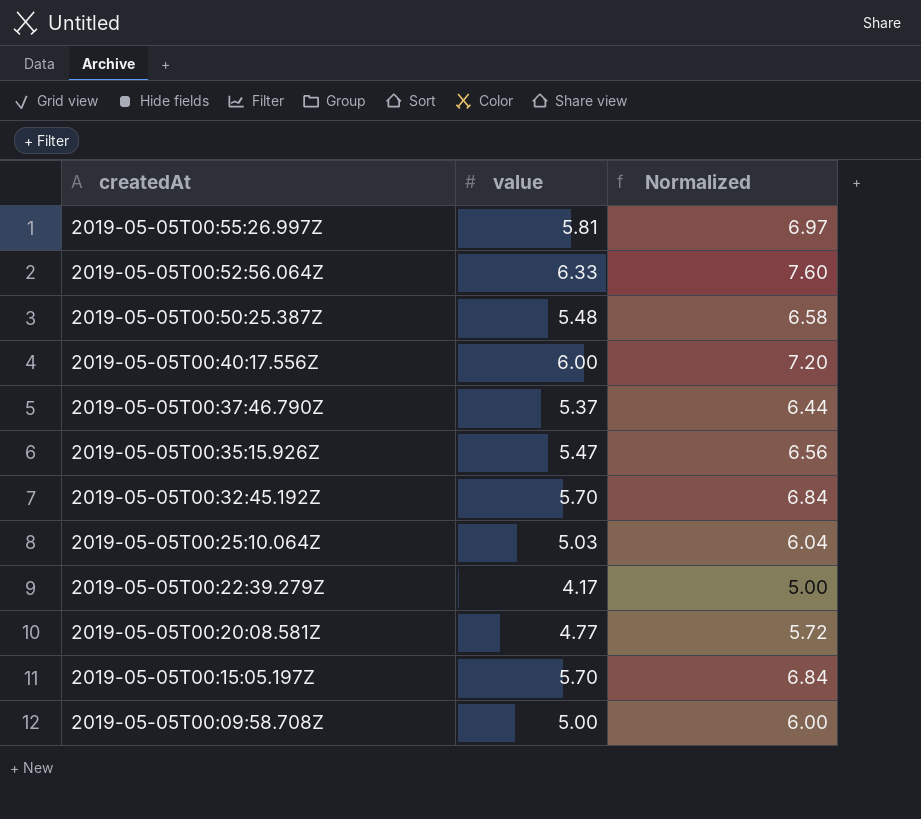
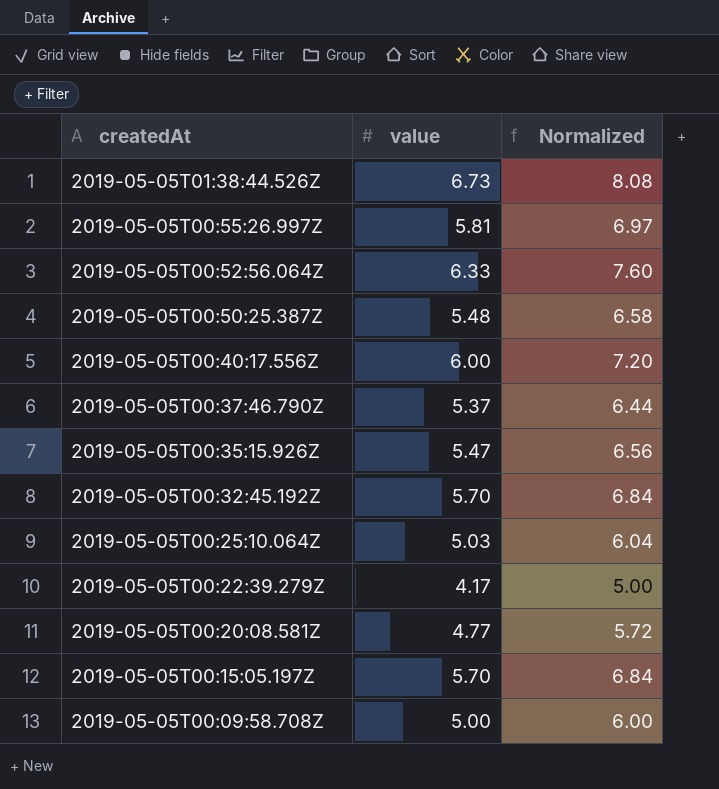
row 2019-05-05T01:38:44.526Z: none -> 6.73 | 8.08

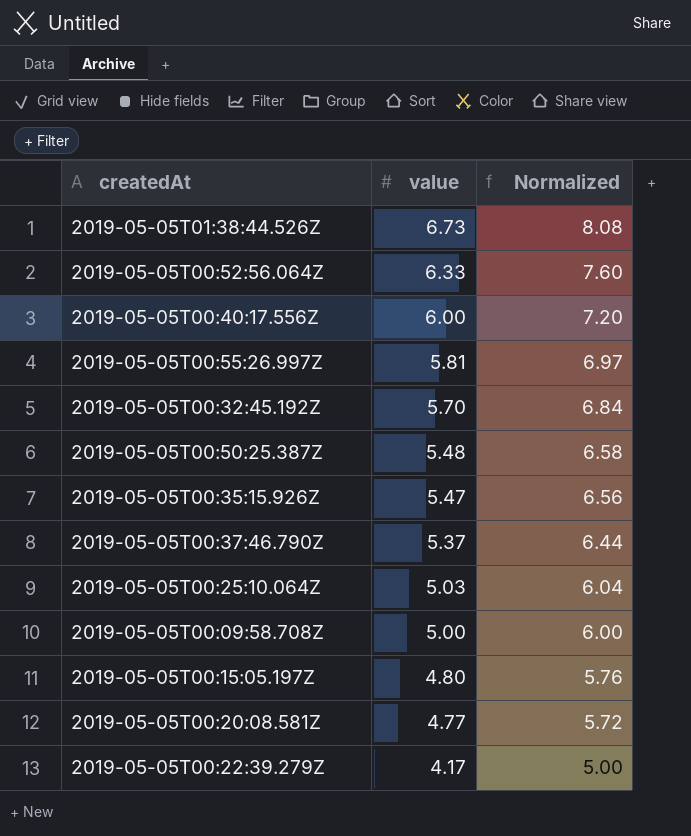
row order: createdAt descending -> value descending
2019-05-05T00:15:05.197Z | value: 5.70 -> 4.80
2019-05-05T00:15:05.197Z | Normalized: 6.84 -> 5.76

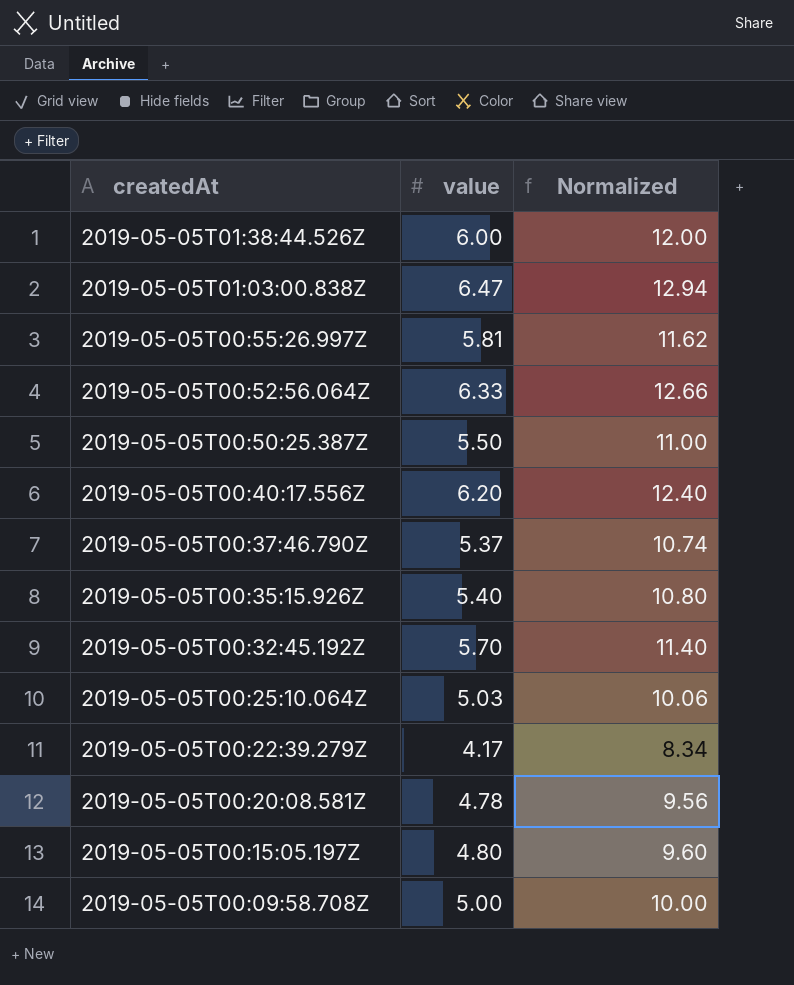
row order: value descending -> createdAt descending
column Normalized | formula: [value] * 1.2 -> [value] * 2
2019-05-05T01:38:44.526Z | value: 6.73 -> 6.00
row 2019-05-05T01:03:00.838Z: none -> 6.47 | 12.94
2019-05-05T00:50:25.387Z | value: 5.48 -> 5.50
2019-05-05T00:40:17.556Z | value: 6.00 -> 6.20
2019-05-05T00:35:15.926Z | value: 5.47 -> 5.40
2019-05-05T00:20:08.581Z | value: 4.77 -> 4.78

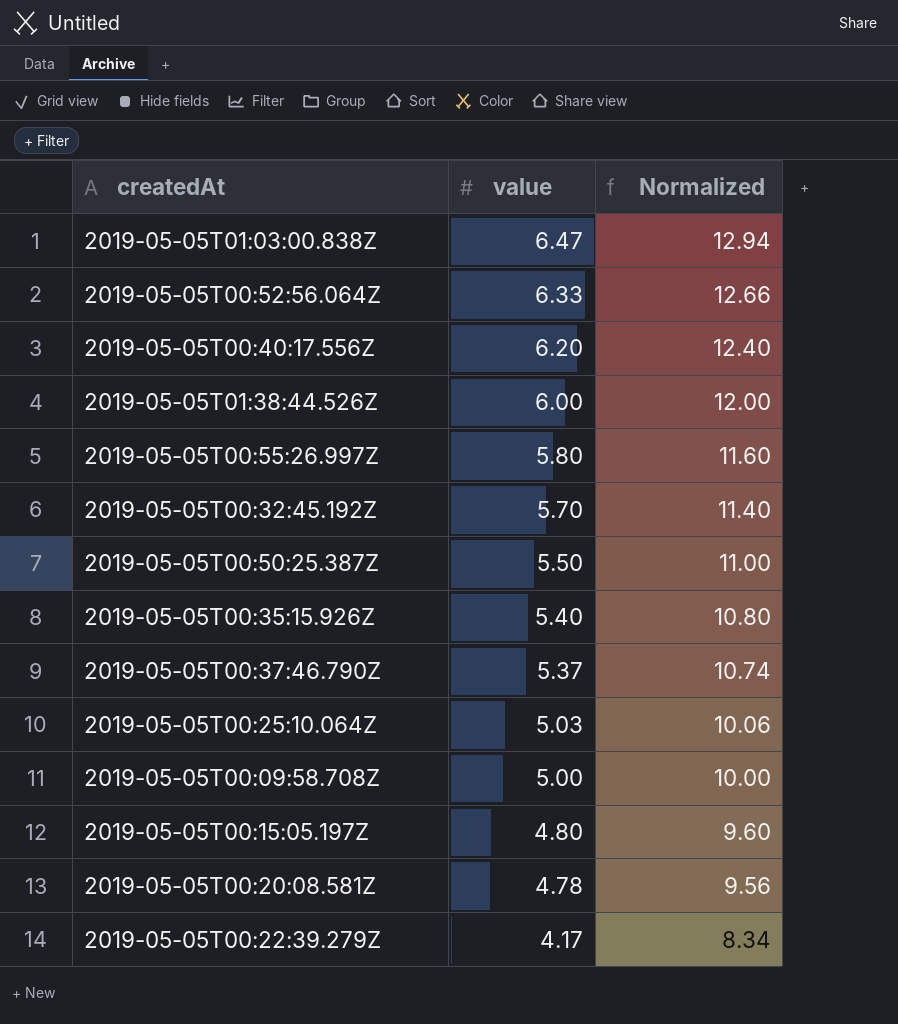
row order: createdAt descending -> value descending
2019-05-05T00:55:26.997Z | value: 5.81 -> 5.80
2019-05-05T00:55:26.997Z | Normalized: 11.62 -> 11.60

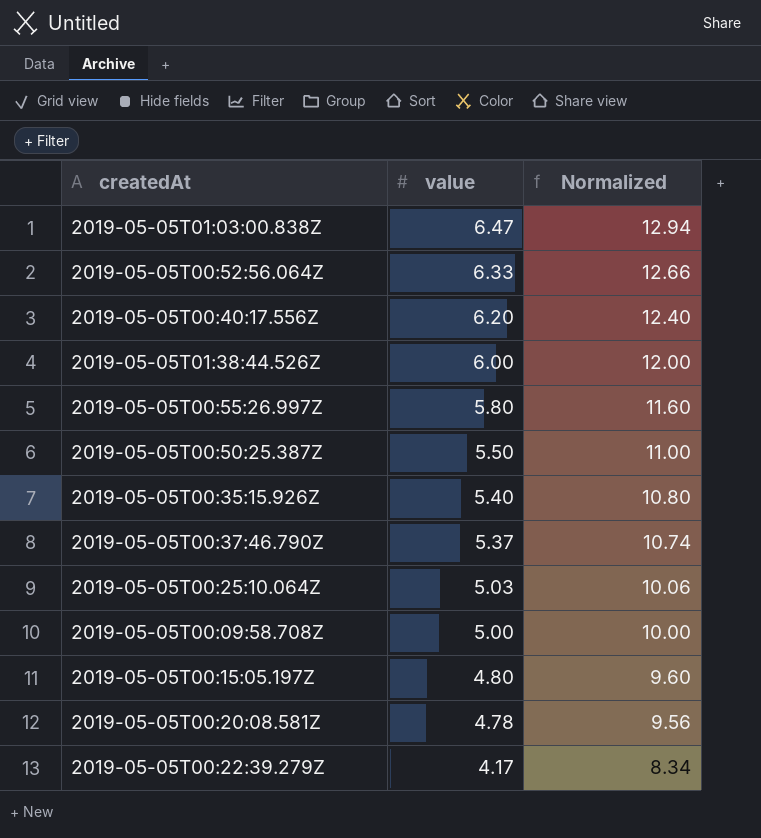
row 2019-05-05T00:32:45.192Z: 5.70 | 11.40 -> none

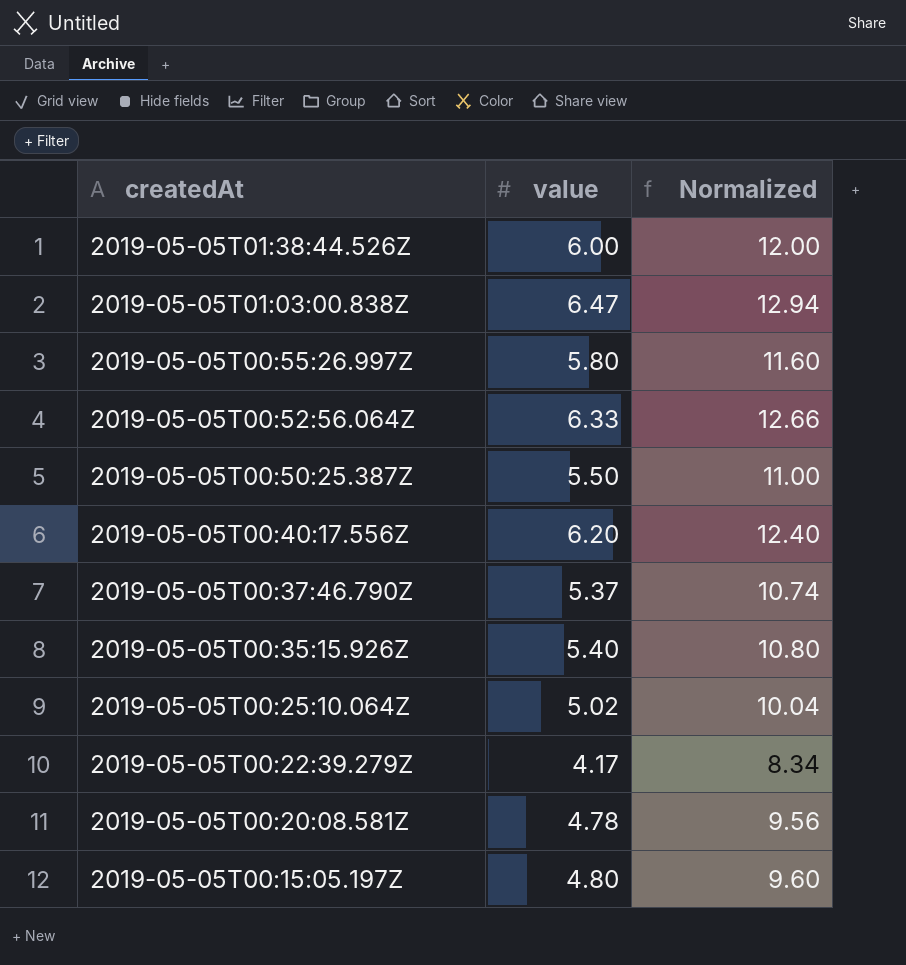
row order: value descending -> createdAt descending
row 2019-05-05T00:09:58.708Z: 5.00 | 10.00 -> none
2019-05-05T00:25:10.064Z | value: 5.03 -> 5.02
2019-05-05T00:25:10.064Z | Normalized: 10.06 -> 10.04

